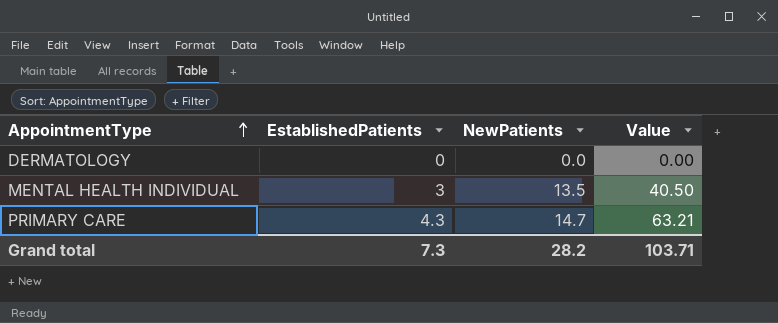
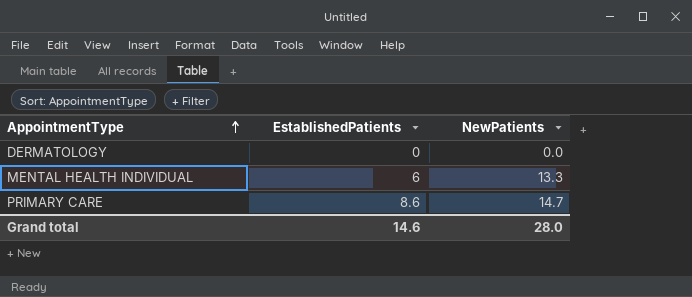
column Value | formula: [EstablishedPatients] * [NewPatients] -> none
MENTAL HEALTH INDIVIDUAL | EstablishedPatients: 3 -> 6
MENTAL HEALTH INDIVIDUAL | NewPatients: 13.5 -> 13.3
PRIMARY CARE | EstablishedPatients: 4.3 -> 8.6
Grand total | EstablishedPatients: 7.3 -> 14.6
Grand total | NewPatients: 28.2 -> 28.0

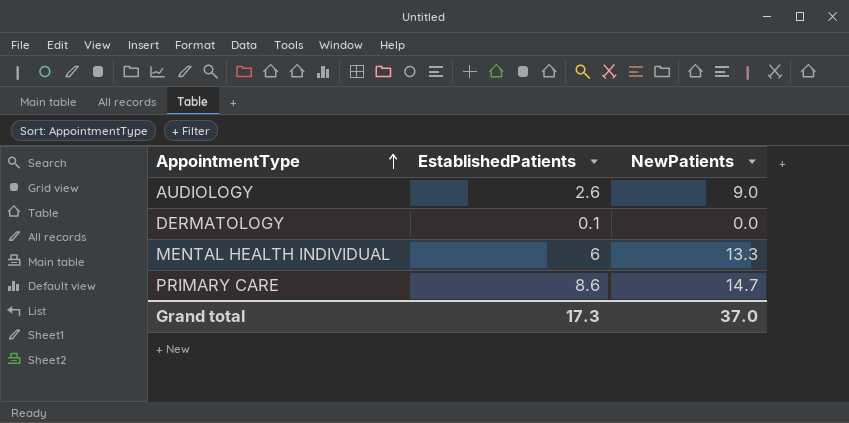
row AUDIOLOGY: none -> 2.6 | 9.0
DERMATOLOGY | EstablishedPatients: 0 -> 0.1
Grand total | EstablishedPatients: 14.6 -> 17.3
Grand total | NewPatients: 28.0 -> 37.0

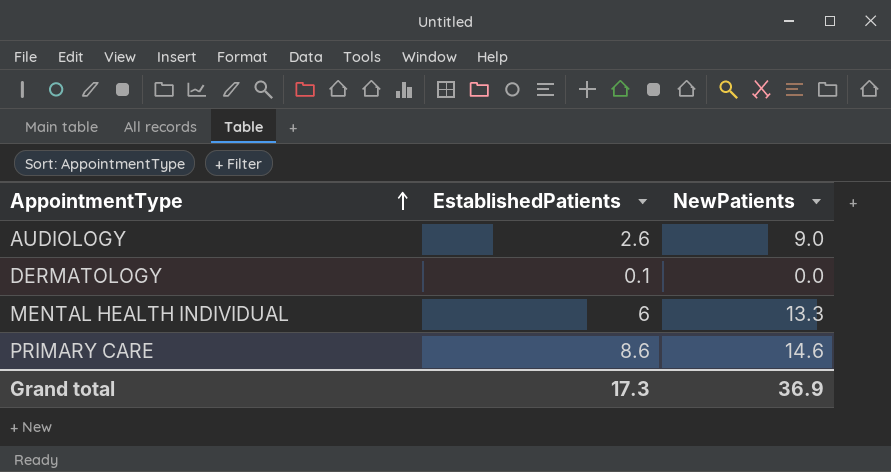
PRIMARY CARE | NewPatients: 14.7 -> 14.6
Grand total | NewPatients: 37.0 -> 36.9

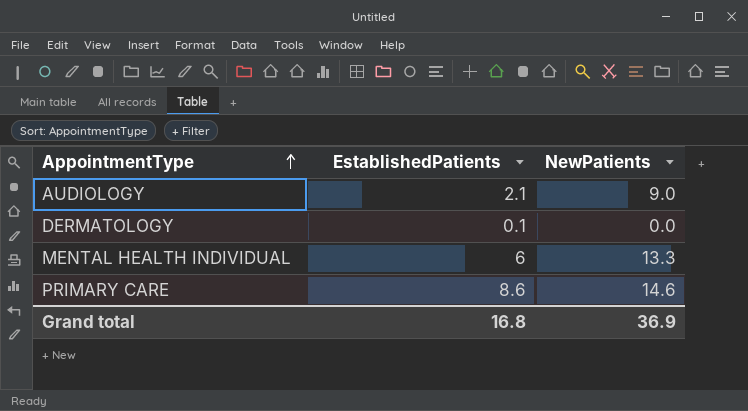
AUDIOLOGY | EstablishedPatients: 2.6 -> 2.1
Grand total | EstablishedPatients: 17.3 -> 16.8

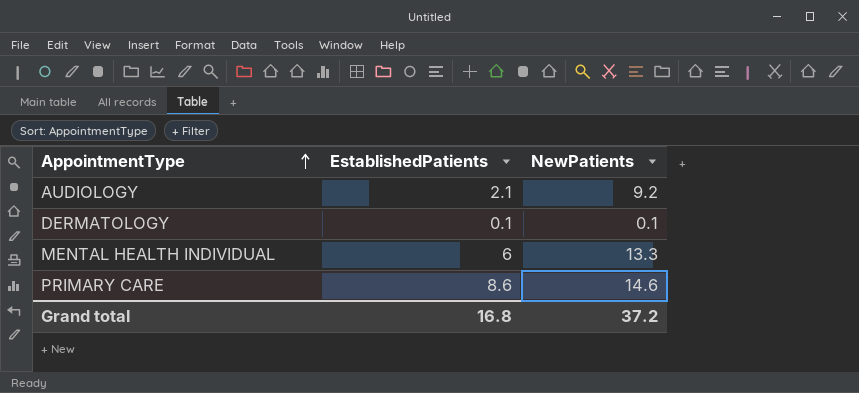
AUDIOLOGY | NewPatients: 9.0 -> 9.2
DERMATOLOGY | NewPatients: 0.0 -> 0.1
Grand total | NewPatients: 36.9 -> 37.2

